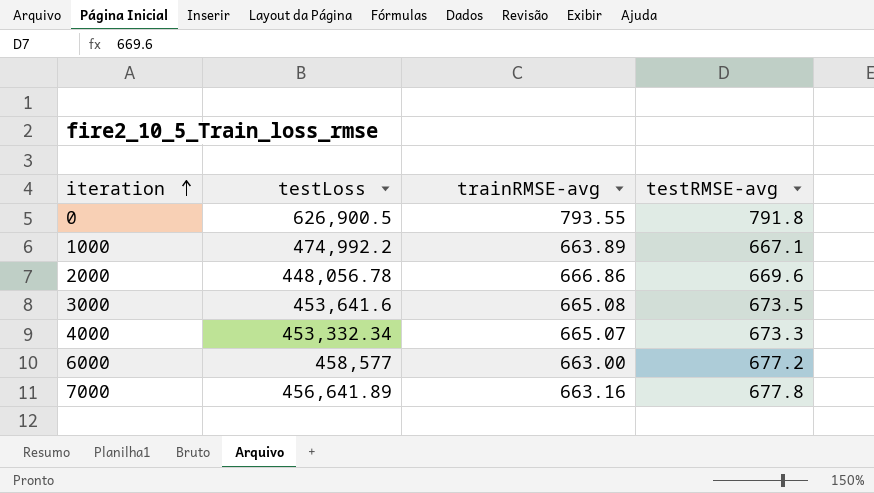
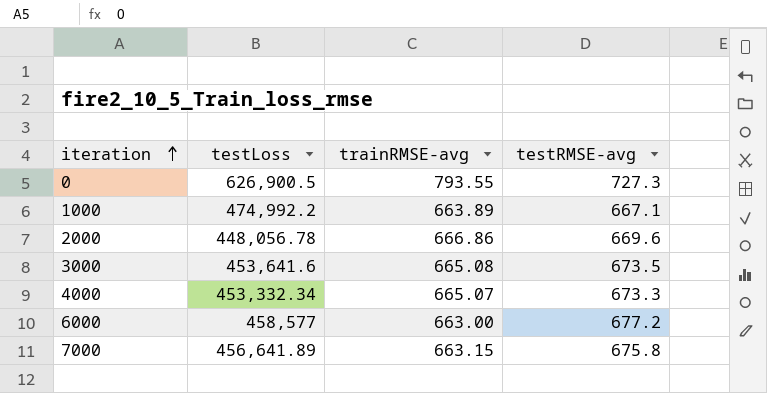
0 | testRMSE-avg: 791.8 -> 727.3
7000 | trainRMSE-avg: 663.16 -> 663.15
7000 | testRMSE-avg: 677.8 -> 675.8

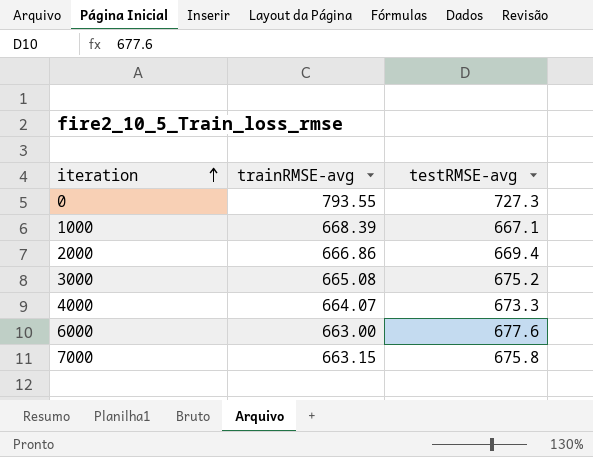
column testLoss | position: 2 -> none
1000 | trainRMSE-avg: 663.89 -> 668.39
2000 | testRMSE-avg: 669.6 -> 669.4
3000 | testRMSE-avg: 673.5 -> 675.2
4000 | trainRMSE-avg: 665.07 -> 664.07
6000 | testRMSE-avg: 677.2 -> 677.6

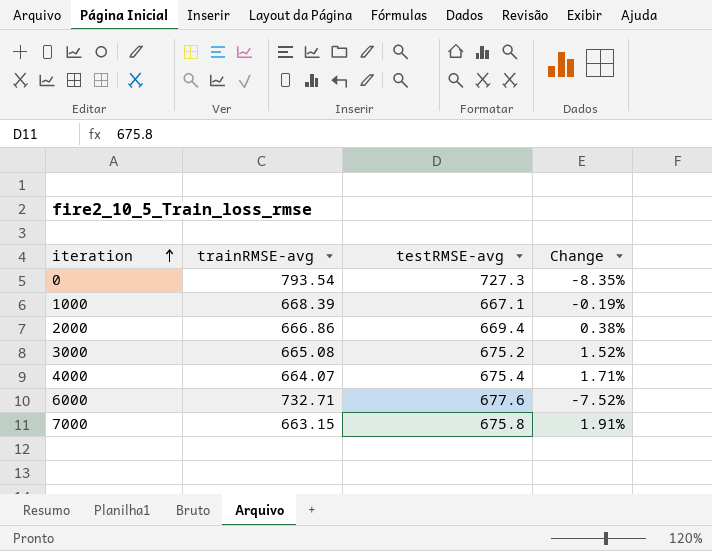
column Change | formula: none -> ([testRMSE-avg] - [trainRMSE-avg]) / [trainRMSE-avg]
0 | trainRMSE-avg: 793.55 -> 793.54
4000 | testRMSE-avg: 673.3 -> 675.4
6000 | trainRMSE-avg: 663.00 -> 732.71

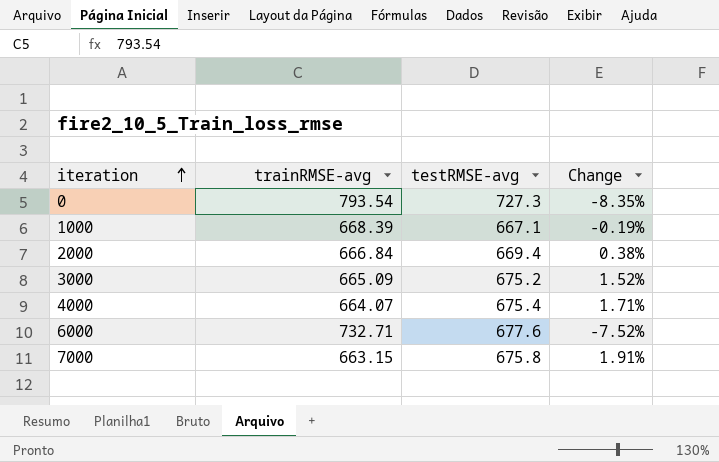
2000 | trainRMSE-avg: 666.86 -> 666.84
3000 | trainRMSE-avg: 665.08 -> 665.09

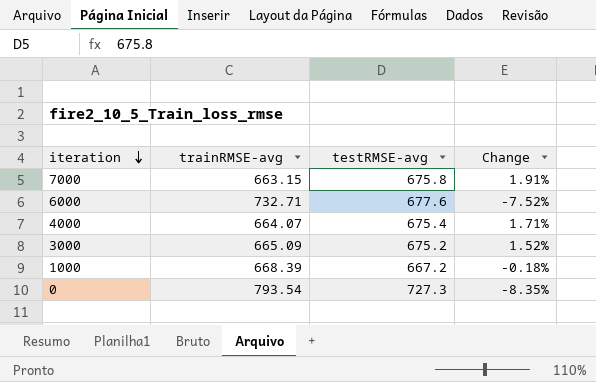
row order: iteration ascending -> iteration descending
row 2000: 666.84 | 669.4 | 0.38% -> none
1000 | testRMSE-avg: 667.1 -> 667.2
1000 | Change: -0.19% -> -0.18%

